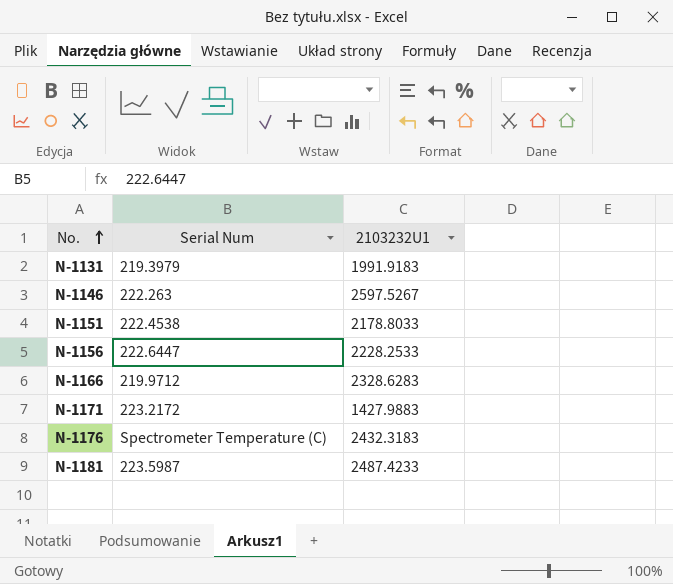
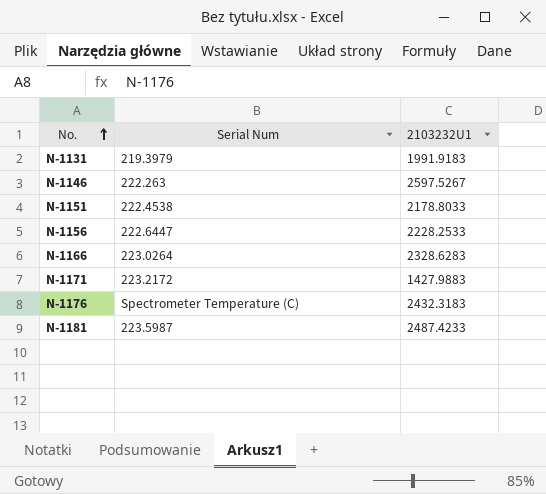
N-1166 | Serial Num: 219.9712 -> 223.0264

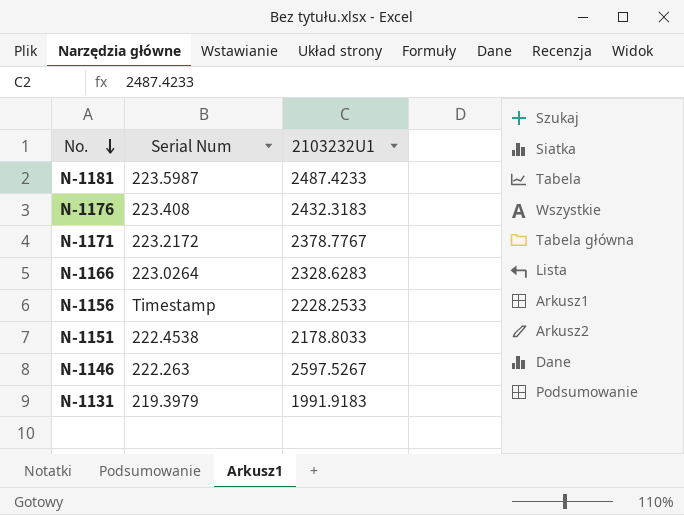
row order: No. ascending -> No. descending
N-1176 | Serial Num: Spectrometer Temperature (C) -> 223.408
N-1171 | 2103232U1: 1427.9883 -> 2378.7767
N-1156 | Serial Num: 222.6447 -> Timestamp

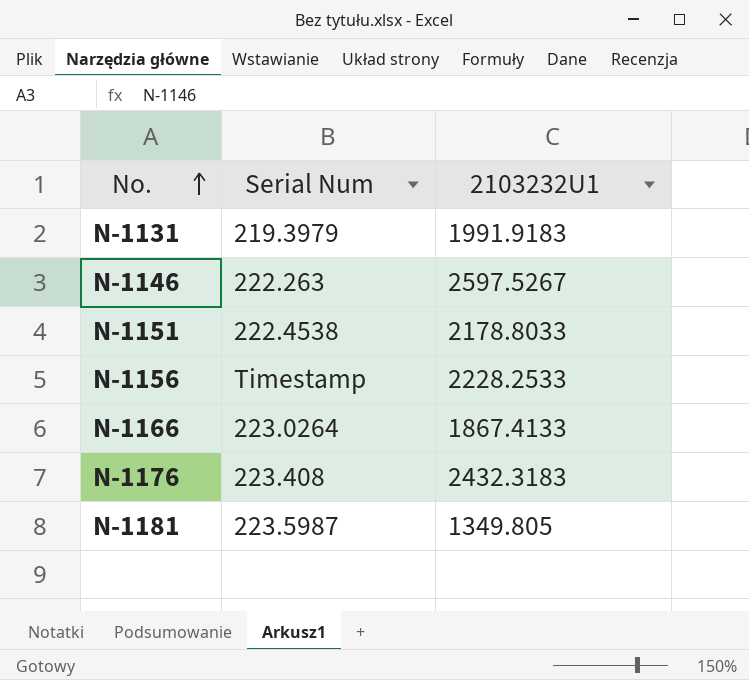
row order: No. descending -> No. ascending
row N-1171: 223.2172 | 2378.7767 -> none
N-1166 | 2103232U1: 2328.6283 -> 1867.4133
N-1181 | 2103232U1: 2487.4233 -> 1349.805

